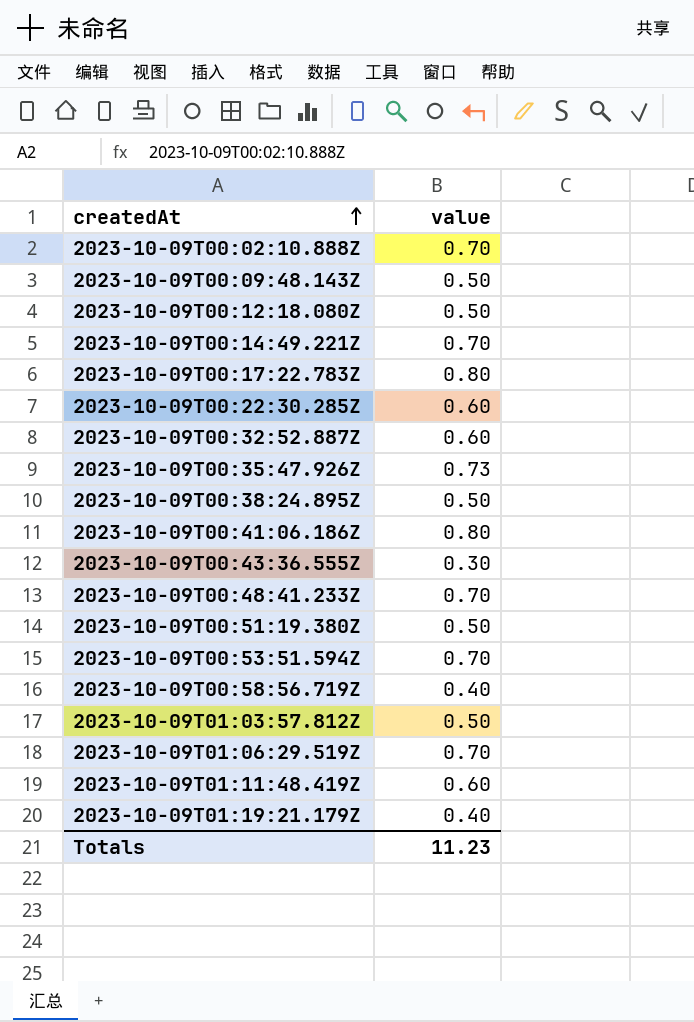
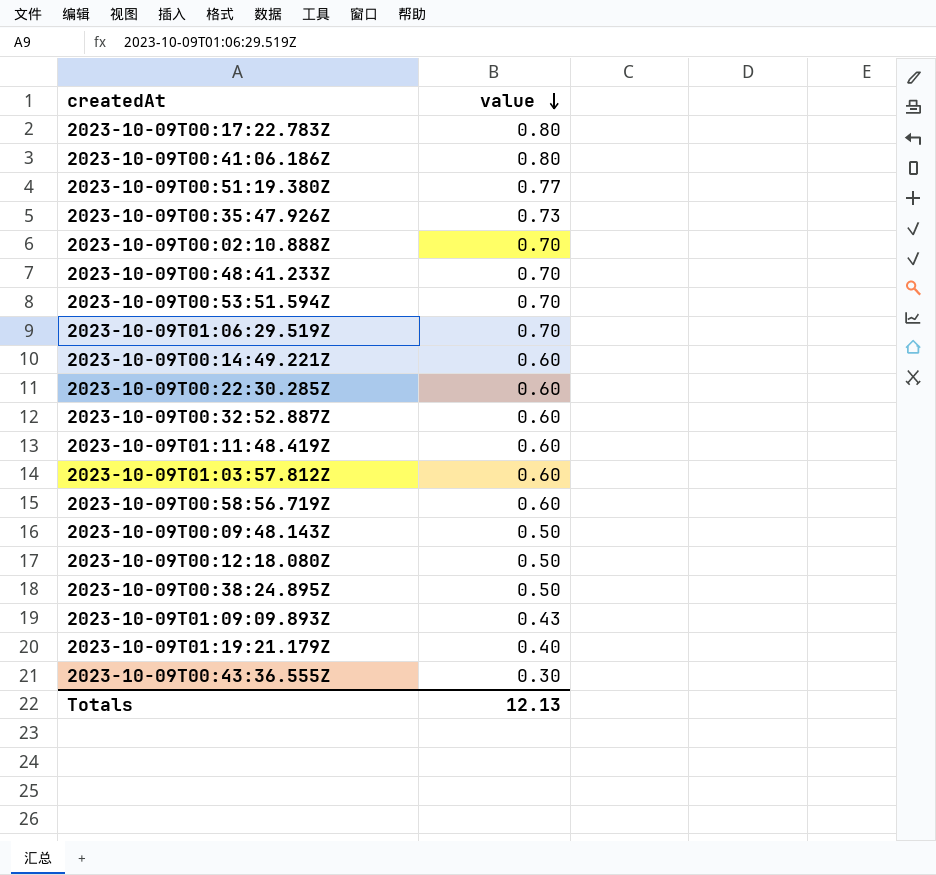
row order: createdAt ascending -> value descending
2023-10-09T00:51:19.380Z | value: 0.50 -> 0.77
2023-10-09T00:14:49.221Z | value: 0.70 -> 0.60
2023-10-09T01:03:57.812Z | value: 0.50 -> 0.60
2023-10-09T00:58:56.719Z | value: 0.40 -> 0.60
row 2023-10-09T01:09:09.893Z: none -> 0.43
Totals | value: 11.23 -> 12.13

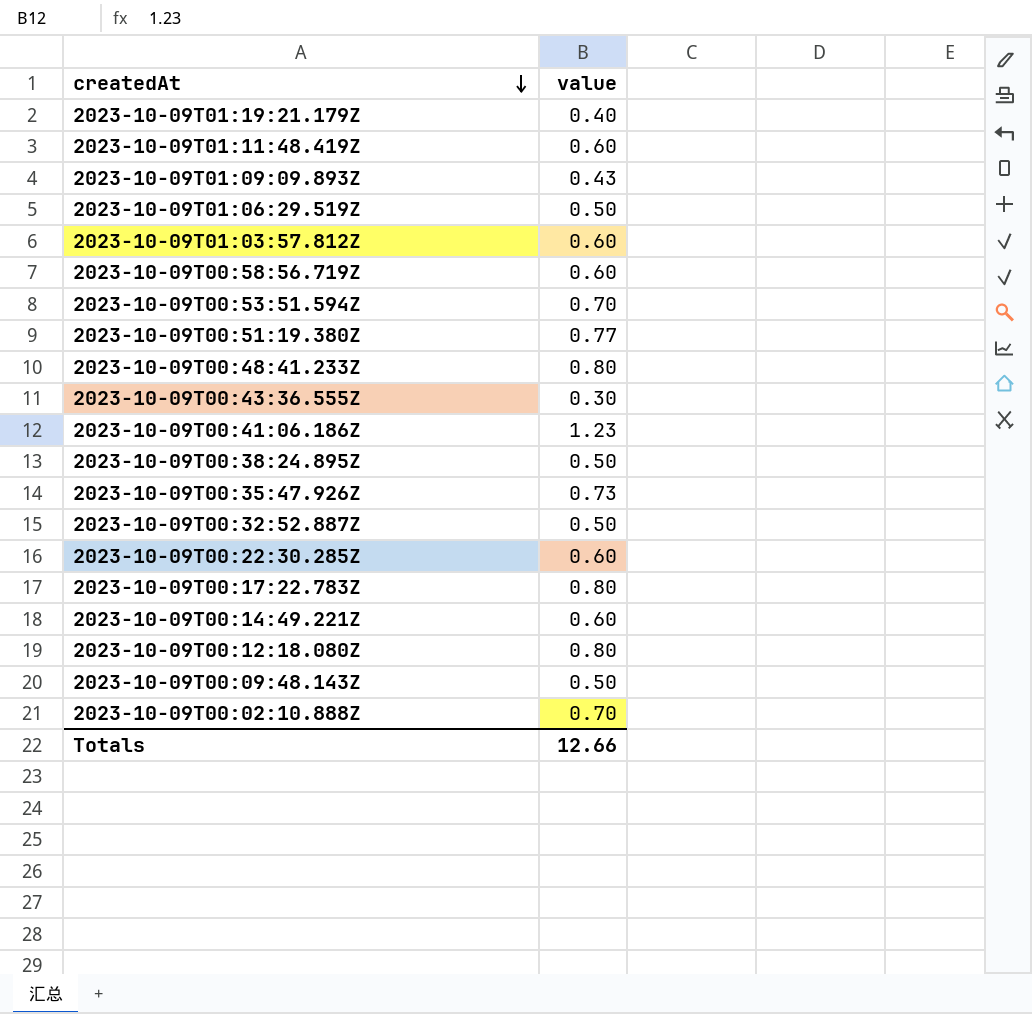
row order: value descending -> createdAt descending
2023-10-09T01:06:29.519Z | value: 0.70 -> 0.50
2023-10-09T00:48:41.233Z | value: 0.70 -> 0.80
2023-10-09T00:41:06.186Z | value: 0.80 -> 1.23
2023-10-09T00:32:52.887Z | value: 0.60 -> 0.50
2023-10-09T00:12:18.080Z | value: 0.50 -> 0.80
Totals | value: 12.13 -> 12.66

